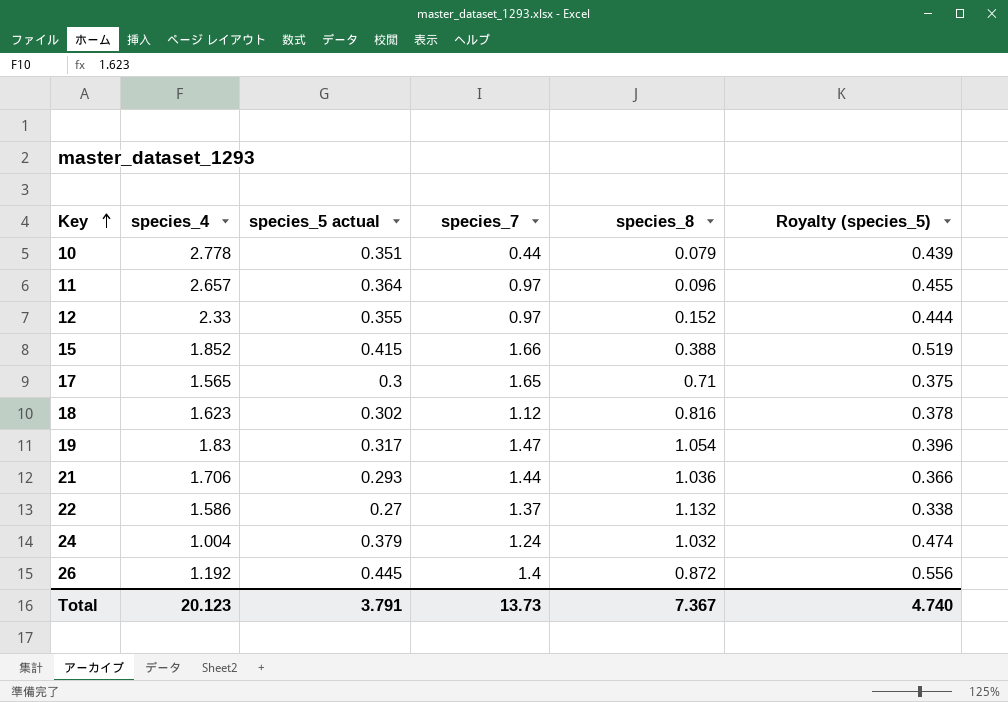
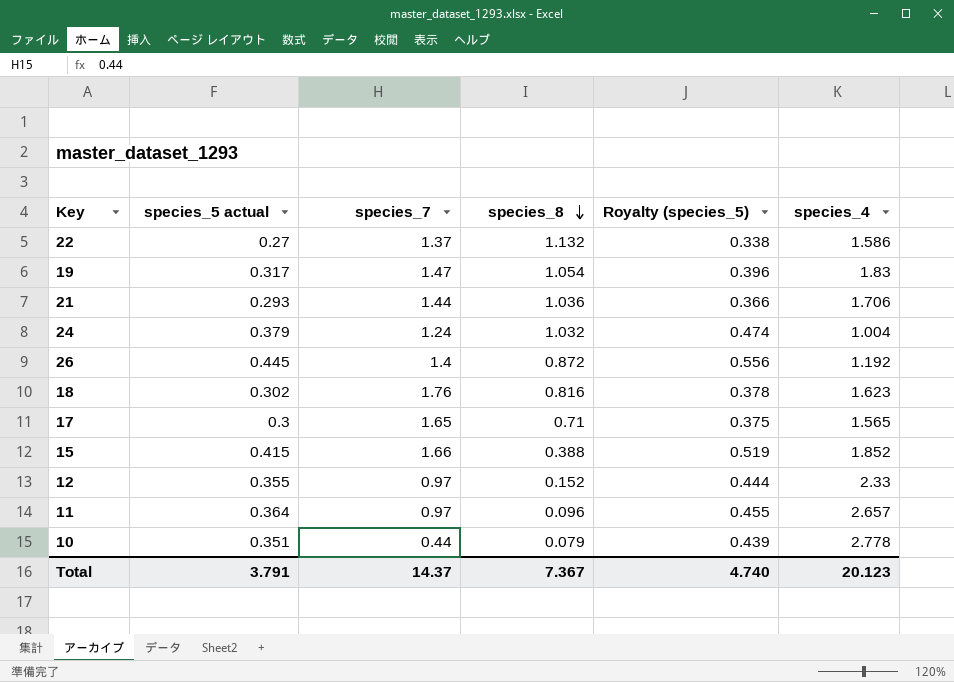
row order: Key ascending -> species_8 descending
column species_4 | position: 2 -> 6
18 | species_7: 1.12 -> 1.76
Total | species_7: 13.73 -> 14.37

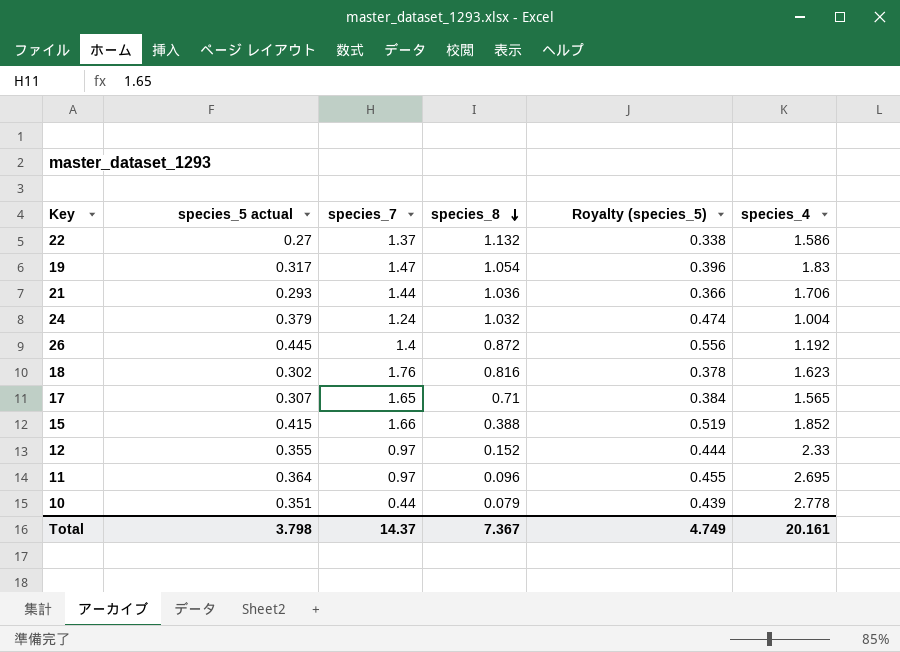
17 | species_5 actual: 0.3 -> 0.307
17 | Royalty (species_5): 0.375 -> 0.384
11 | species_4: 2.657 -> 2.695
Total | species_5 actual: 3.791 -> 3.798
Total | Royalty (species_5): 4.740 -> 4.749
Total | species_4: 20.123 -> 20.161

